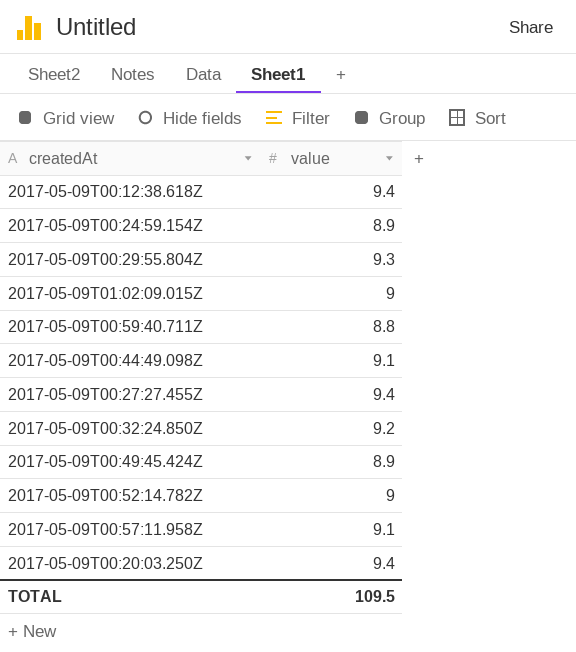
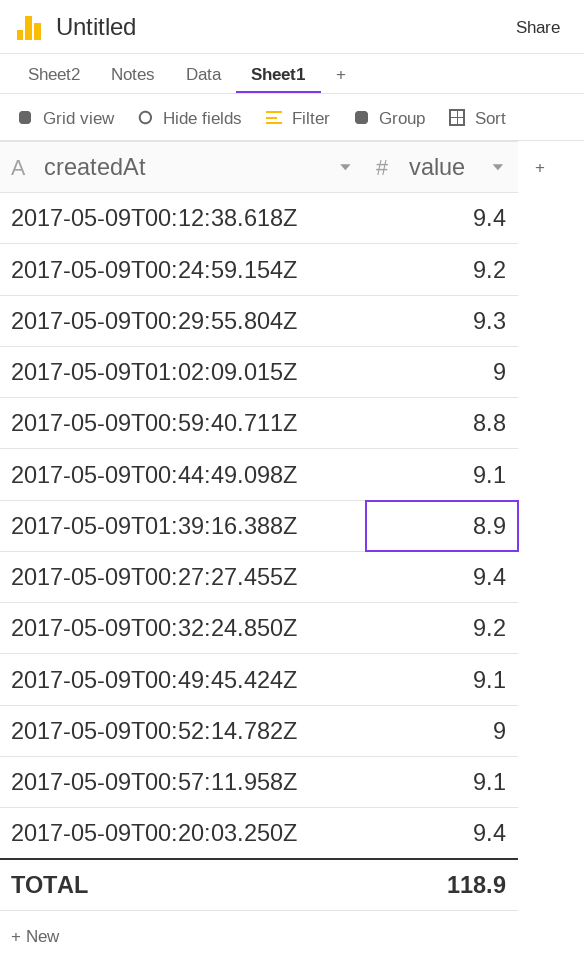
2017-05-09T00:24:59.154Z | value: 8.9 -> 9.2
row 2017-05-09T01:39:16.388Z: none -> 8.9
2017-05-09T00:49:45.424Z | value: 8.9 -> 9.1
TOTAL | value: 109.5 -> 118.9

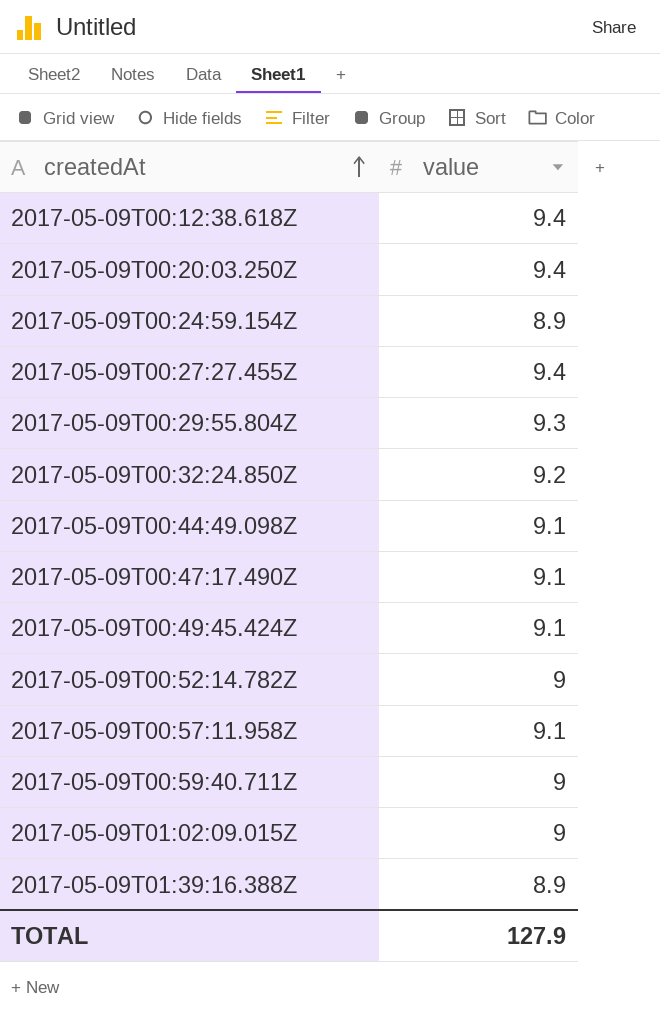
row order: none -> createdAt ascending
2017-05-09T00:24:59.154Z | value: 9.2 -> 8.9
row 2017-05-09T00:47:17.490Z: none -> 9.1
2017-05-09T00:59:40.711Z | value: 8.8 -> 9
TOTAL | value: 118.9 -> 127.9

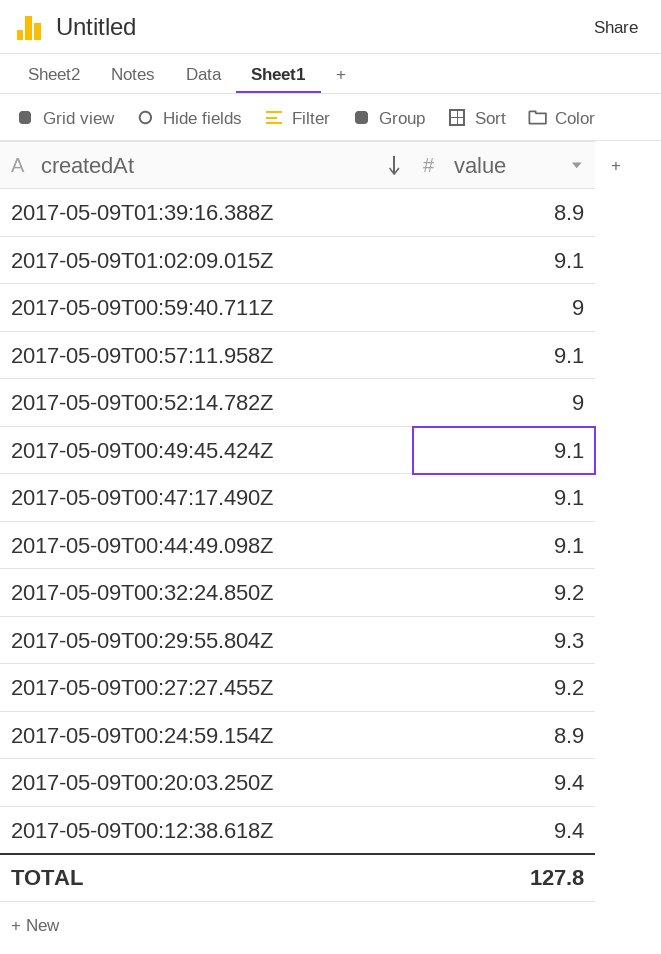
row order: createdAt ascending -> createdAt descending
2017-05-09T01:02:09.015Z | value: 9 -> 9.1
2017-05-09T00:27:27.455Z | value: 9.4 -> 9.2
TOTAL | value: 127.9 -> 127.8

